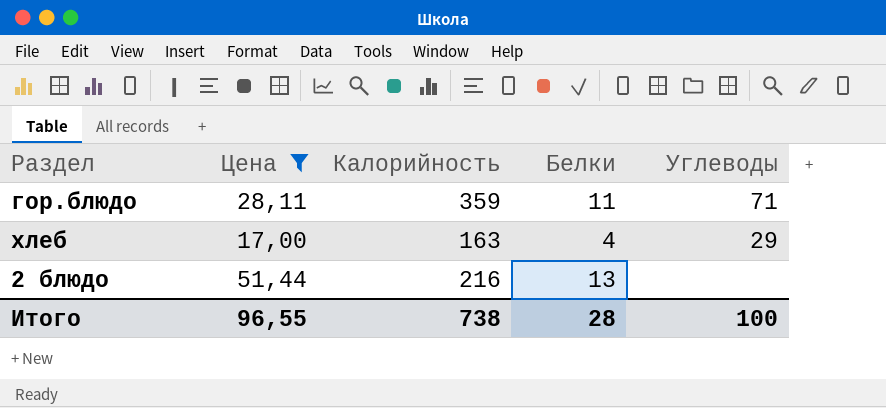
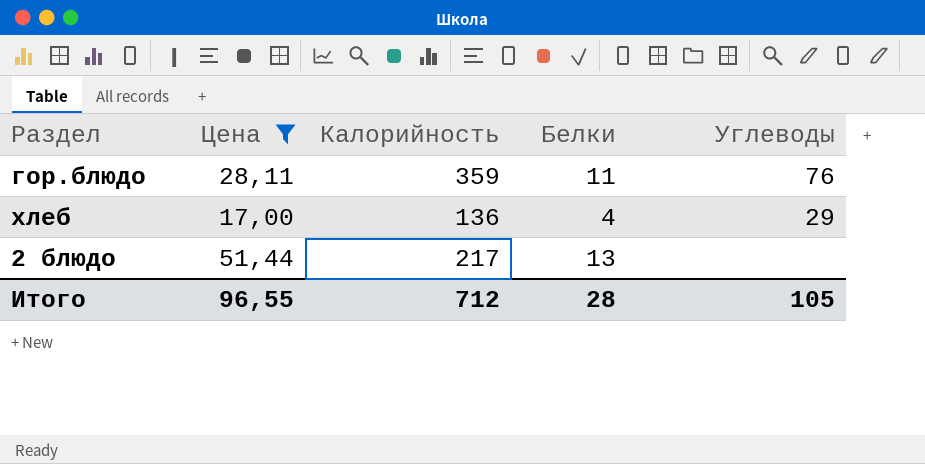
гор.блюдо | Углеводы: 71 -> 76
хлеб | Калорийность: 163 -> 136
2 блюдо | Калорийность: 216 -> 217
Итого | Калорийность: 738 -> 712
Итого | Углеводы: 100 -> 105

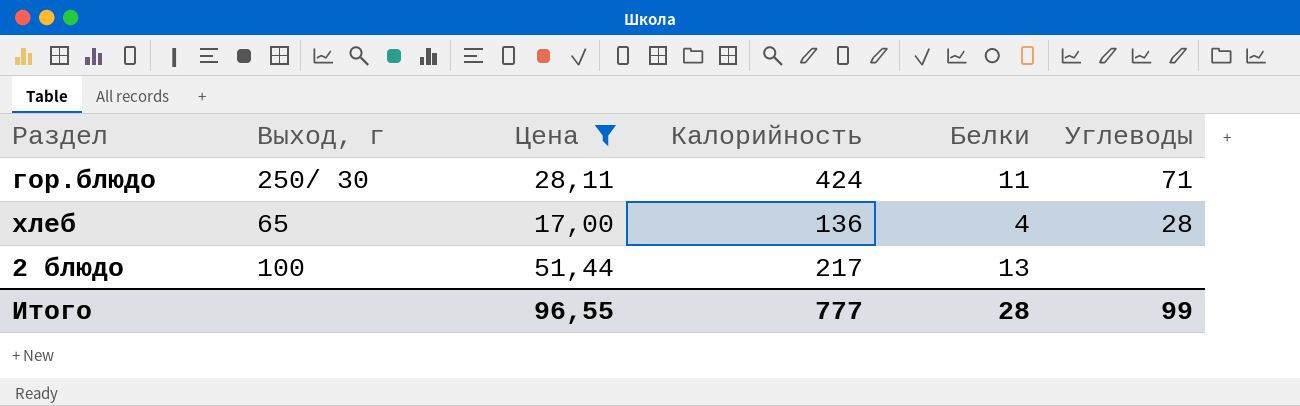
column Выход, г | position: none -> 2
гор.блюдо | Калорийность: 359 -> 424
гор.блюдо | Углеводы: 76 -> 71
хлеб | Углеводы: 29 -> 28
Итого | Калорийность: 712 -> 777
Итого | Углеводы: 105 -> 99

